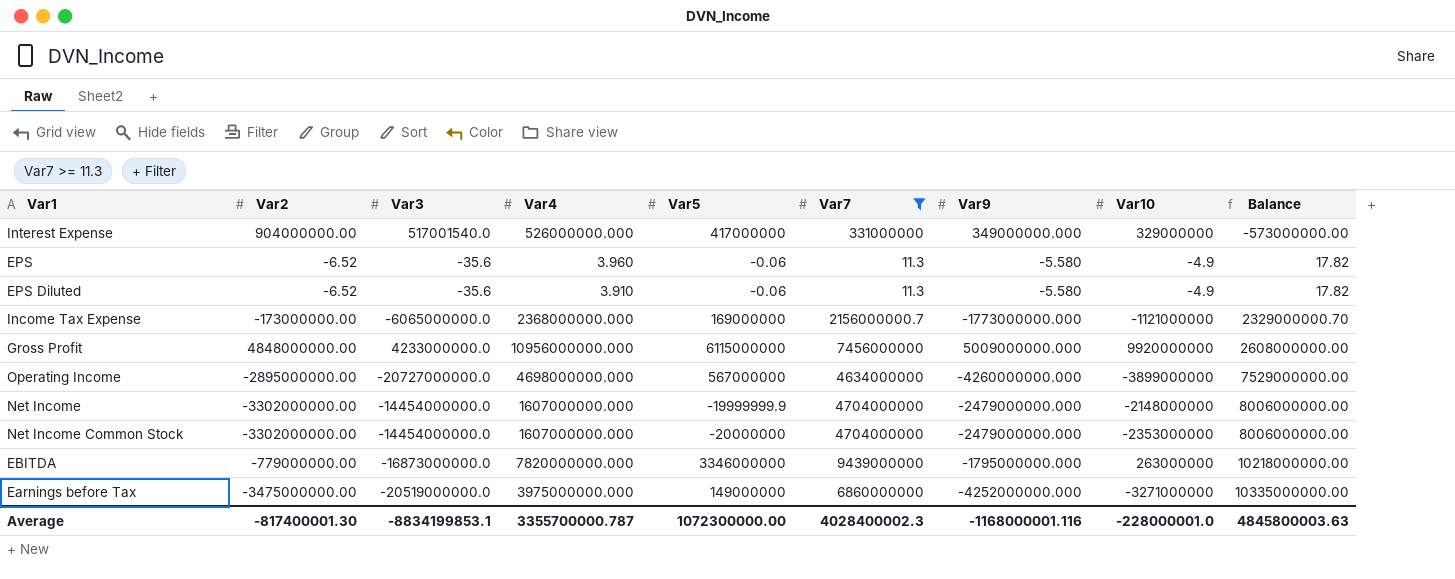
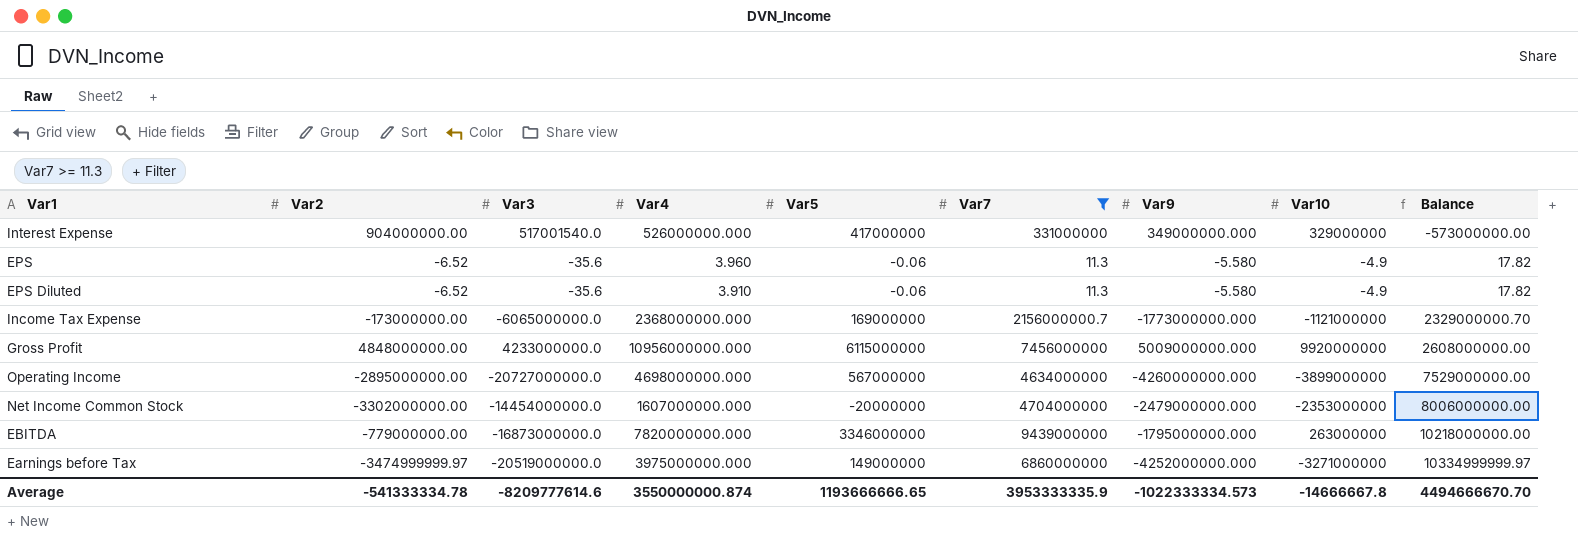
row Net Income: -3302000000.00 | -14454000000.0 | 1607000000.000 | -19999999.9 | 4704000000 | -2479000000.000 | -2148000000 | 8006000000.00 -> none
Earnings before Tax | Var2: -3475000000.00 -> -3474999999.97
Earnings before Tax | Balance: 10335000000.00 -> 10334999999.97
Average | Var2: -817400001.30 -> -541333334.78
Average | Var3: -8834199853.1 -> -8209777614.6
Average | Var4: 3355700000.787 -> 3550000000.874
Average | Var5: 1072300000.00 -> 1193666666.65
Average | Var7: 4028400002.3 -> 3953333335.9
Average | Var9: -1168000001.116 -> -1022333334.573
Average | Var10: -228000001.0 -> -14666667.8
Average | Balance: 4845800003.63 -> 4494666670.70

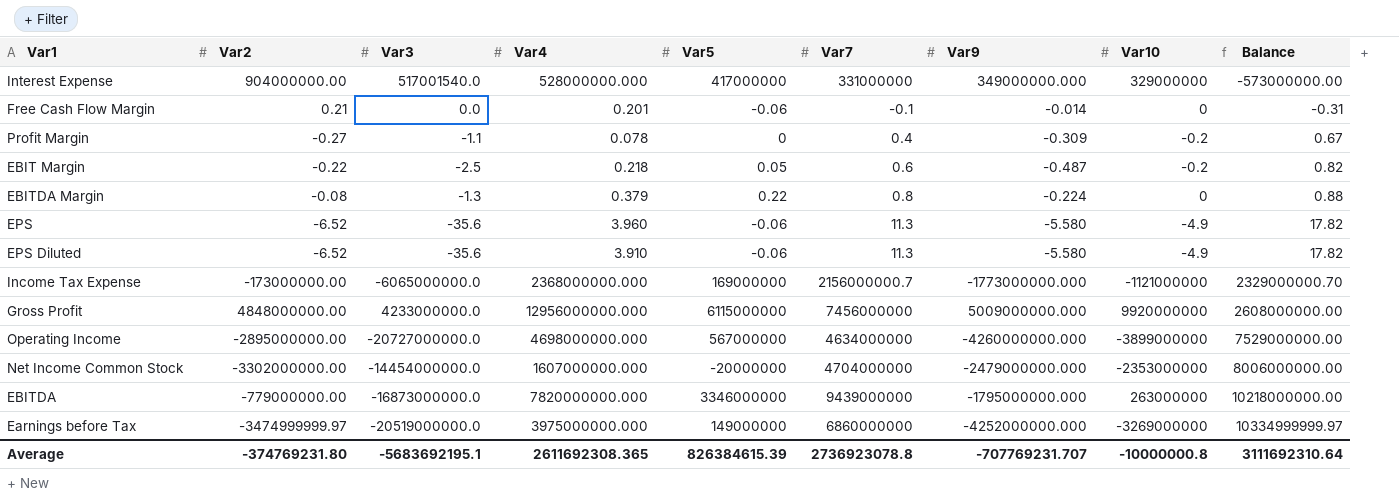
filter: Var7 >= 11.3 -> none
Interest Expense | Var4: 526000000.000 -> 528000000.000
Gross Profit | Var4: 10956000000.000 -> 12956000000.000
Earnings before Tax | Var10: -3271000000 -> -3269000000
Average | Var2: -541333334.78 -> -374769231.80
Average | Var3: -8209777614.6 -> -5683692195.1
Average | Var4: 3550000000.874 -> 2611692308.365
Average | Var5: 1193666666.65 -> 826384615.39
Average | Var7: 3953333335.9 -> 2736923078.8
Average | Var9: -1022333334.573 -> -707769231.707
Average | Var10: -14666667.8 -> -10000000.8
Average | Balance: 4494666670.70 -> 3111692310.64

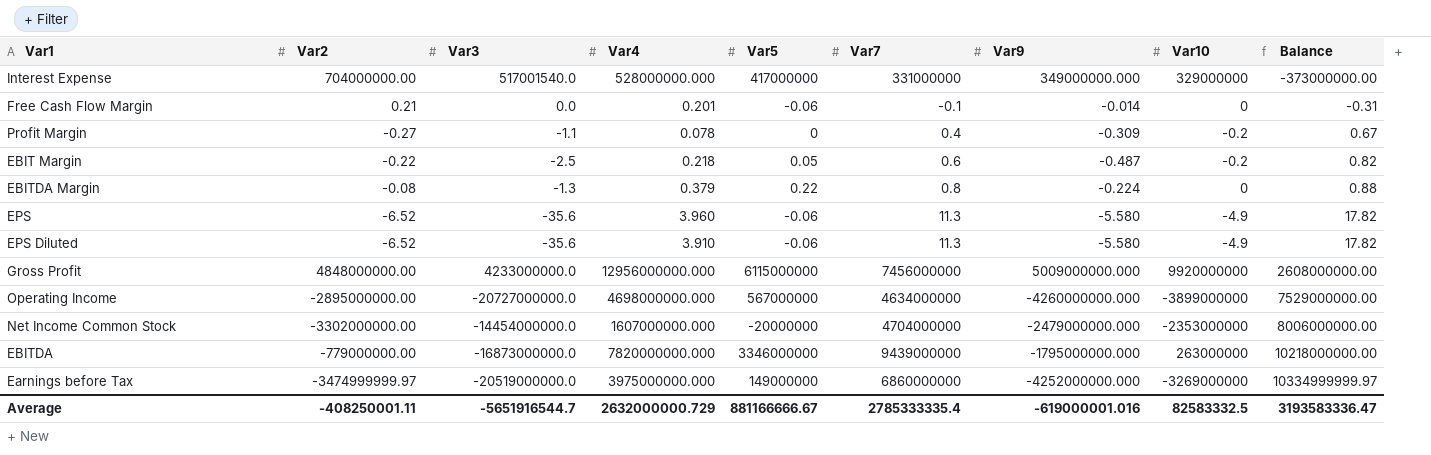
row Income Tax Expense: -173000000.00 | -6065000000.0 | 2368000000.000 | 169000000 | 2156000000.7 | -1773000000.000 | -1121000000 | 2329000000.70 -> none
Interest Expense | Var2: 904000000.00 -> 704000000.00
Interest Expense | Balance: -573000000.00 -> -373000000.00
Average | Var2: -374769231.80 -> -408250001.11
Average | Var3: -5683692195.1 -> -5651916544.7
Average | Var4: 2611692308.365 -> 2632000000.729
Average | Var5: 826384615.39 -> 881166666.67
Average | Var7: 2736923078.8 -> 2785333335.4
Average | Var9: -707769231.707 -> -619000001.016
Average | Var10: -10000000.8 -> 82583332.5
Average | Balance: 3111692310.64 -> 3193583336.47

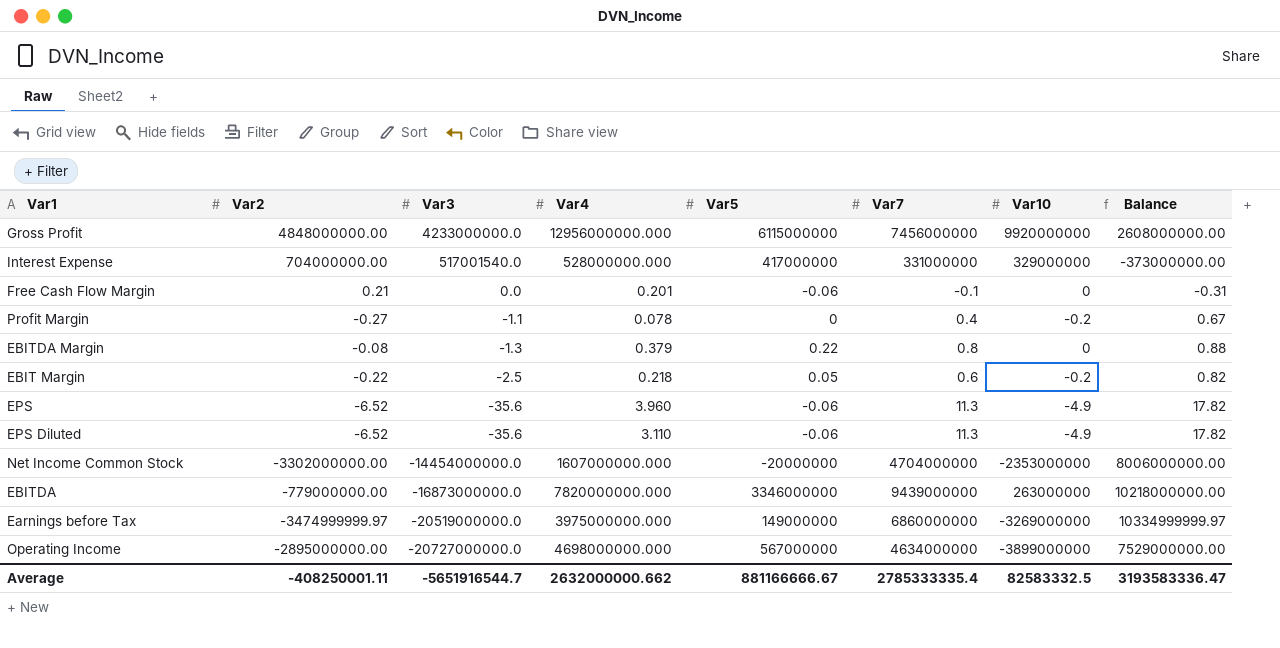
row order: Balance ascending -> Var3 descending
column Var9 | position: 7 -> none
EPS Diluted | Var4: 3.910 -> 3.110
Average | Var4: 2632000000.729 -> 2632000000.662

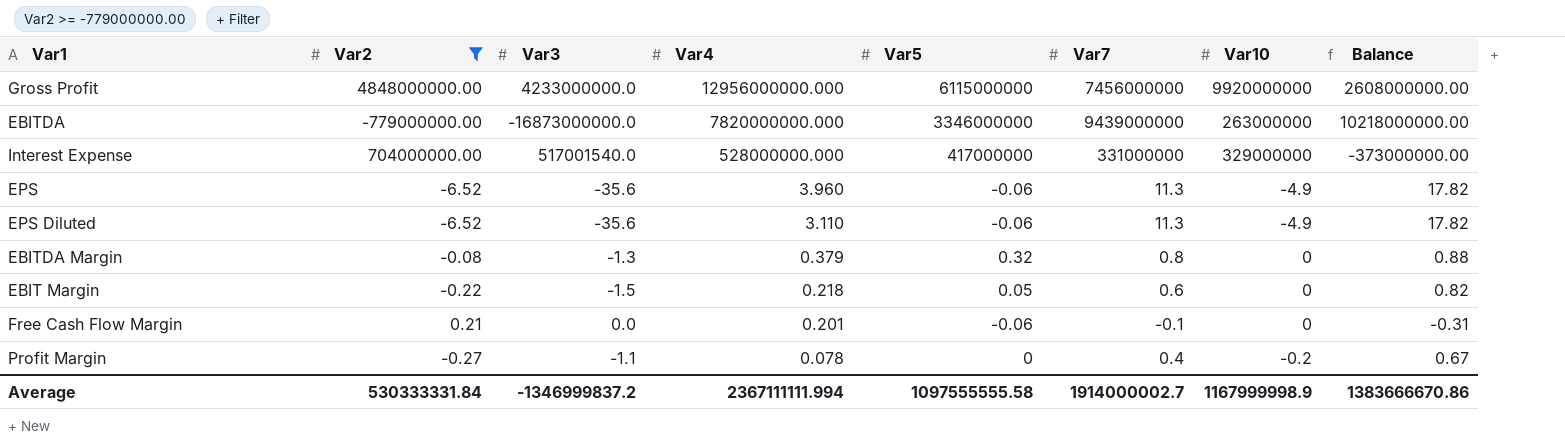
filter: none -> Var2 >= -779000000.00
row order: Var3 descending -> Var4 descending
EBITDA Margin | Var5: 0.22 -> 0.32
EBIT Margin | Var3: -2.5 -> -1.5
EBIT Margin | Var10: -0.2 -> 0
Average | Var2: -408250001.11 -> 530333331.84
Average | Var3: -5651916544.7 -> -1346999837.2
Average | Var4: 2632000000.662 -> 2367111111.994
Average | Var5: 881166666.67 -> 1097555555.58
Average | Var7: 2785333335.4 -> 1914000002.7
Average | Var10: 82583332.5 -> 1167999998.9
Average | Balance: 3193583336.47 -> 1383666670.86

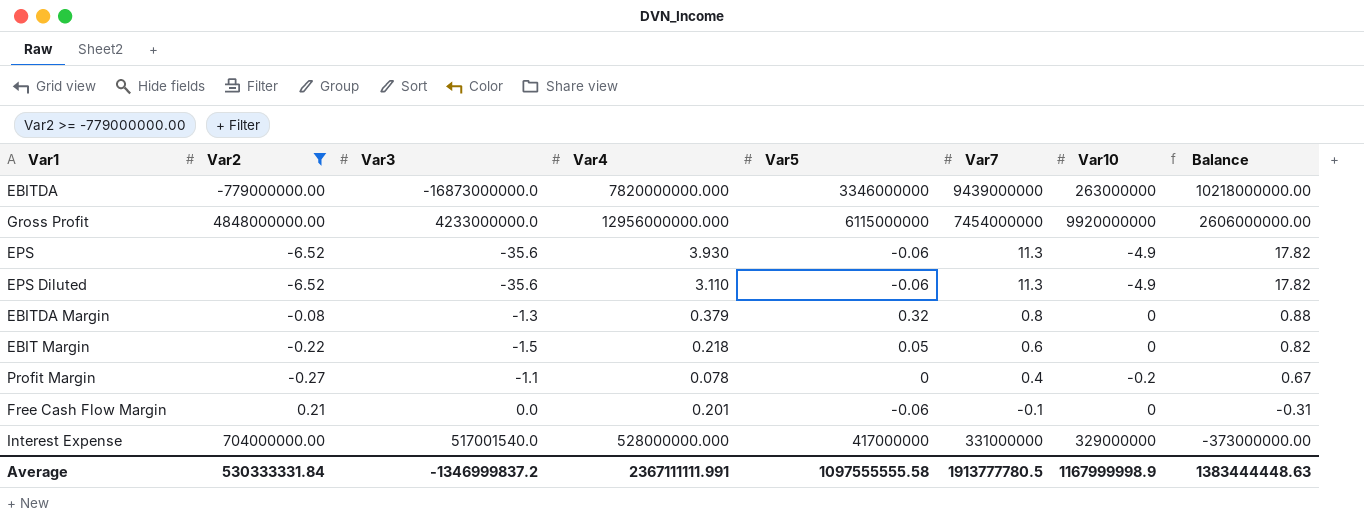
row order: Var4 descending -> Balance descending
Gross Profit | Var7: 7456000000 -> 7454000000
Gross Profit | Balance: 2608000000.00 -> 2606000000.00
EPS | Var4: 3.960 -> 3.930
Average | Var4: 2367111111.994 -> 2367111111.991
Average | Var7: 1914000002.7 -> 1913777780.5
Average | Balance: 1383666670.86 -> 1383444448.63

